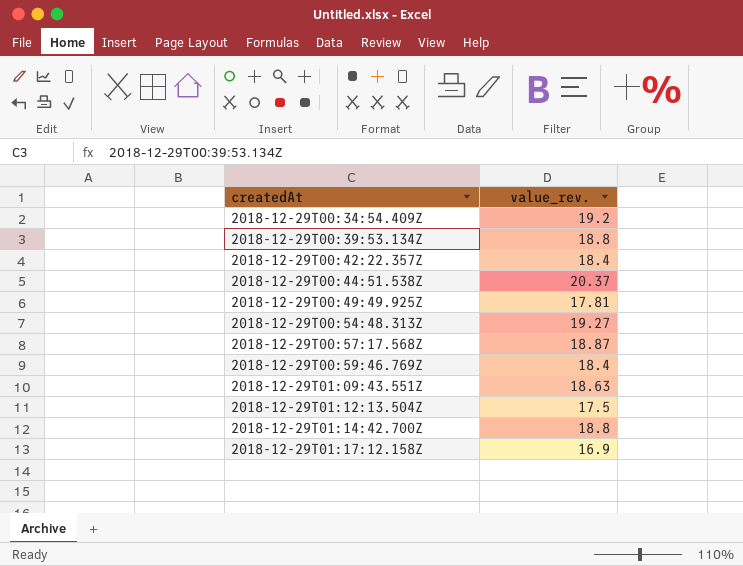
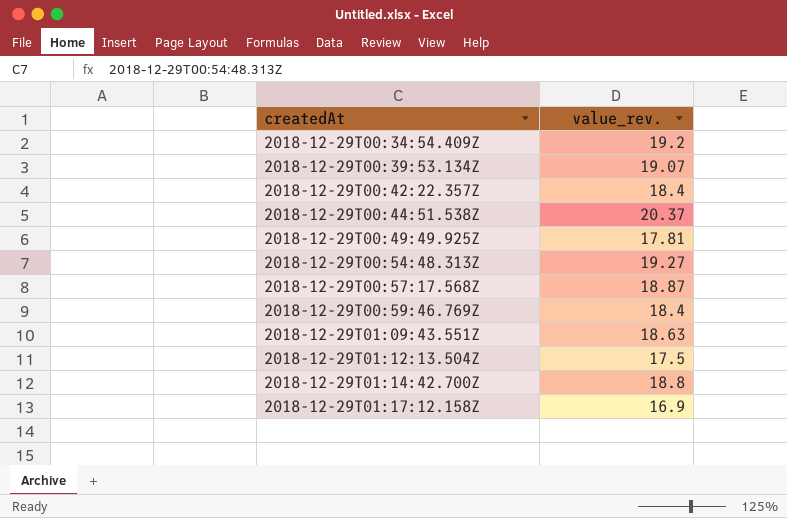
2018-12-29T00:39:53.134Z | value_rev.: 18.8 -> 19.07

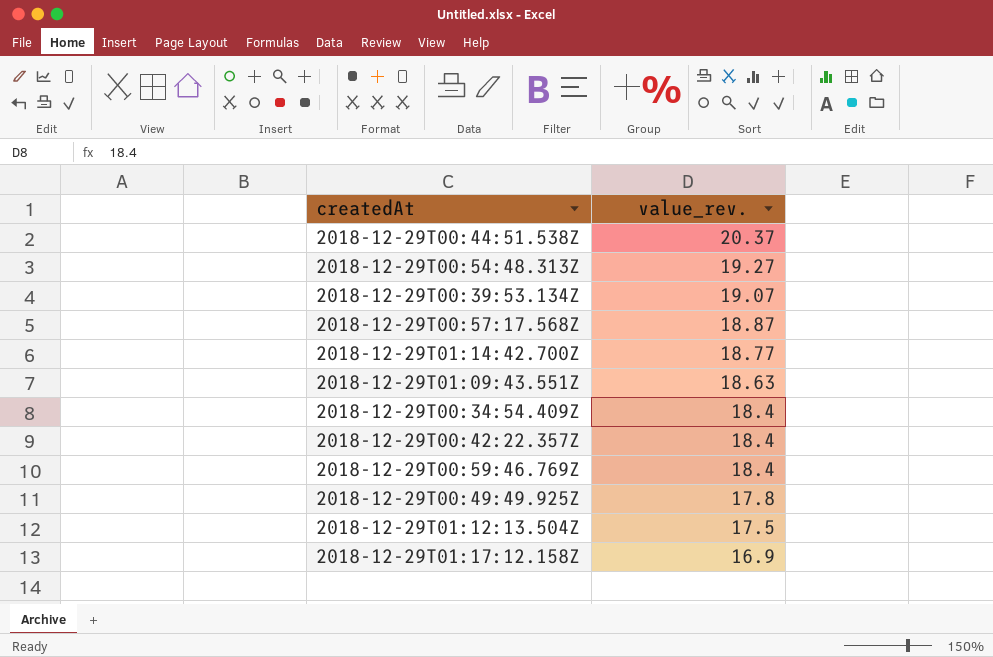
row order: createdAt ascending -> value_rev. descending
2018-12-29T01:14:42.700Z | value_rev.: 18.8 -> 18.77
2018-12-29T00:34:54.409Z | value_rev.: 19.2 -> 18.4
2018-12-29T00:49:49.925Z | value_rev.: 17.81 -> 17.8

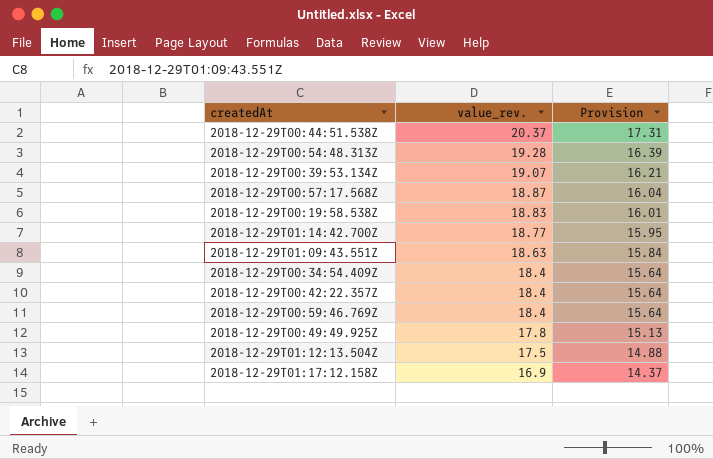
column Provision | formula: none -> [value_rev.] * 0.85
2018-12-29T00:54:48.313Z | value_rev.: 19.27 -> 19.28
row 2018-12-29T00:19:58.538Z: none -> 18.83 | 16.01

